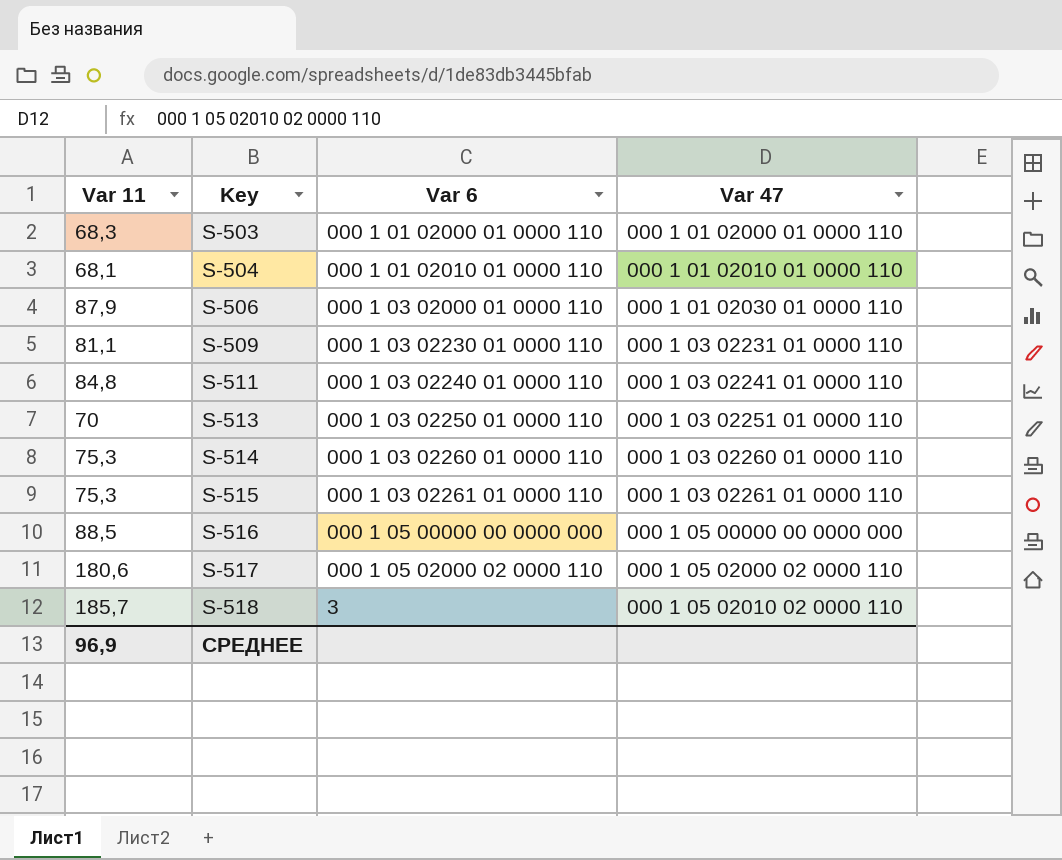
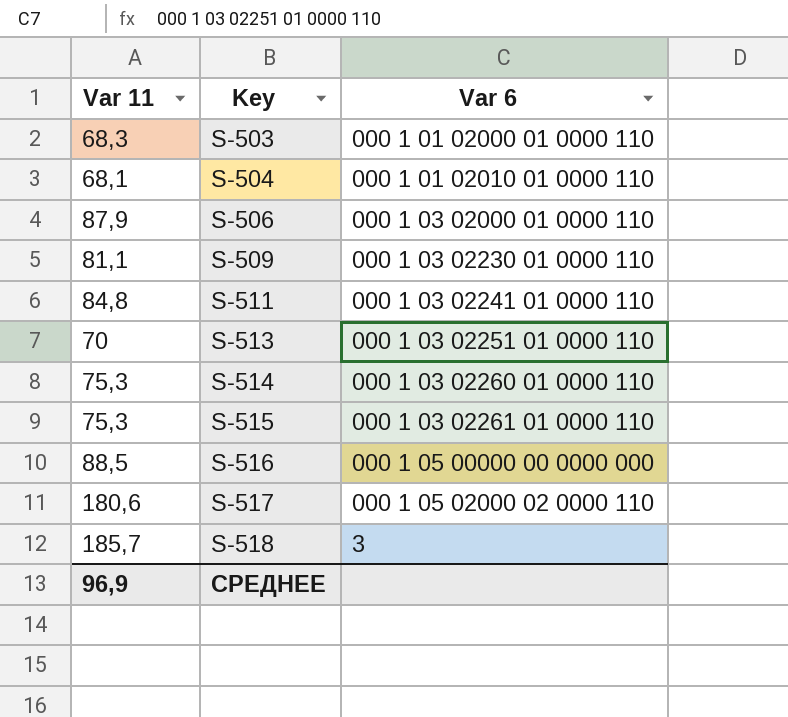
column Var 47 | position: 4 -> none
S-511 | Var 6: 000 1 03 02240 01 0000 110 -> 000 1 03 02241 01 0000 110
S-513 | Var 6: 000 1 03 02250 01 0000 110 -> 000 1 03 02251 01 0000 110

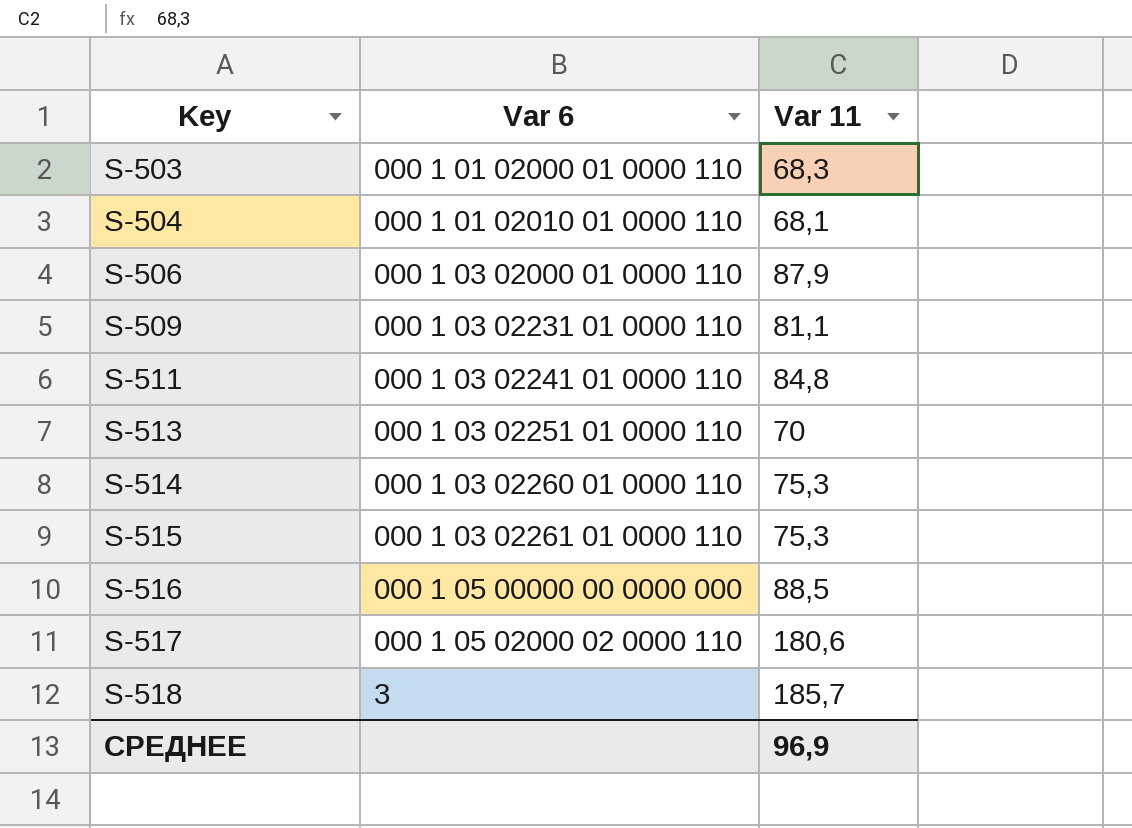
column Var 11 | position: 1 -> 3
S-509 | Var 6: 000 1 03 02230 01 0000 110 -> 000 1 03 02231 01 0000 110

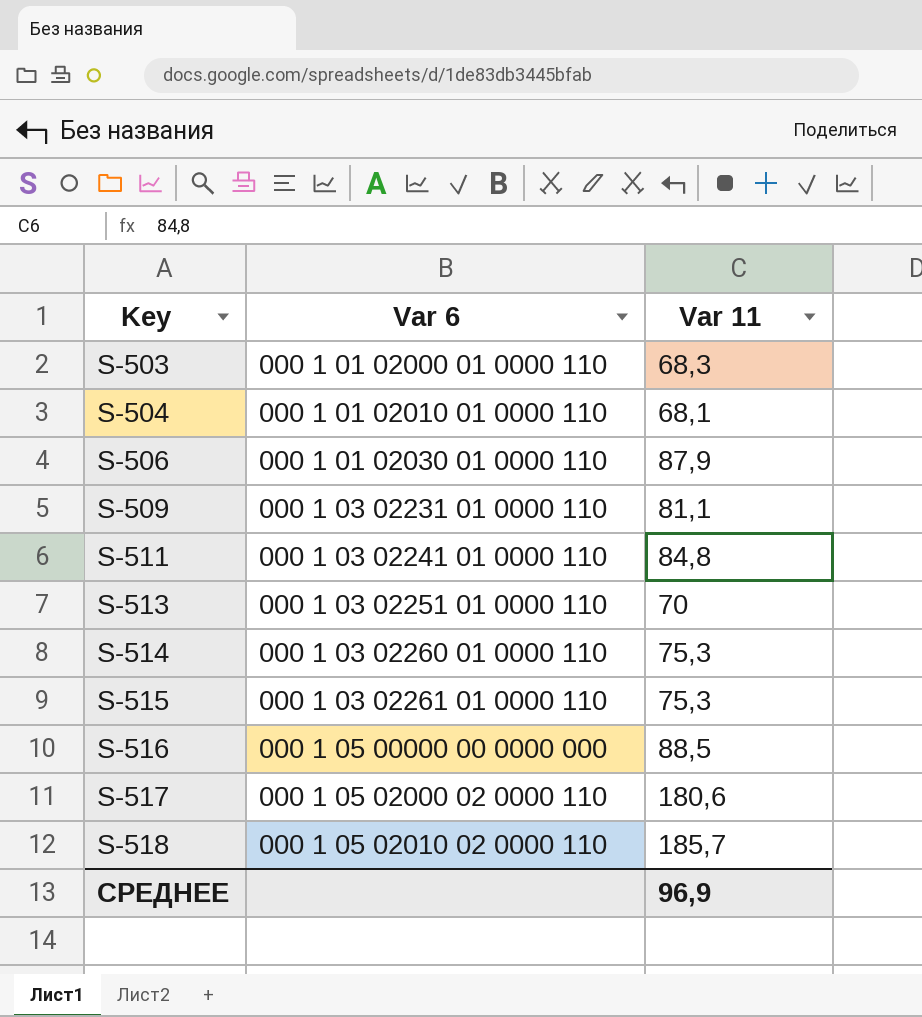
S-506 | Var 6: 000 1 03 02000 01 0000 110 -> 000 1 01 02030 01 0000 110
S-518 | Var 6: 3 -> 000 1 05 02010 02 0000 110

